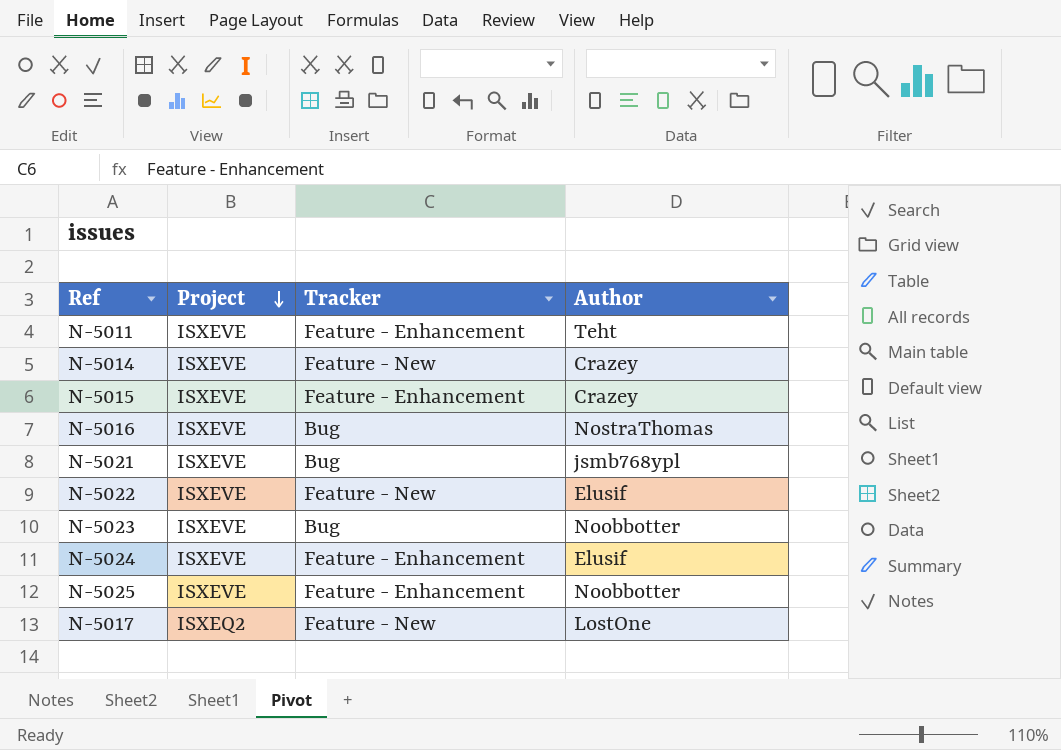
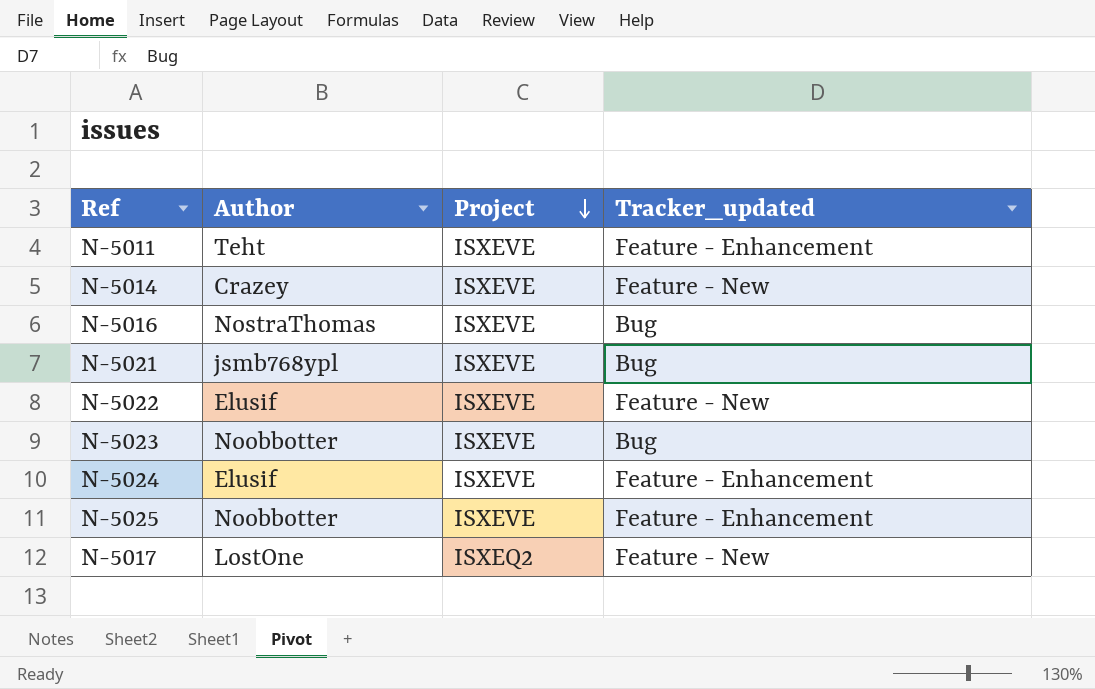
column Author | position: 4 -> 2
column name: Tracker -> Tracker_updated
row N-5015: ISXEVE | Feature - Enhancement | Crazey -> none

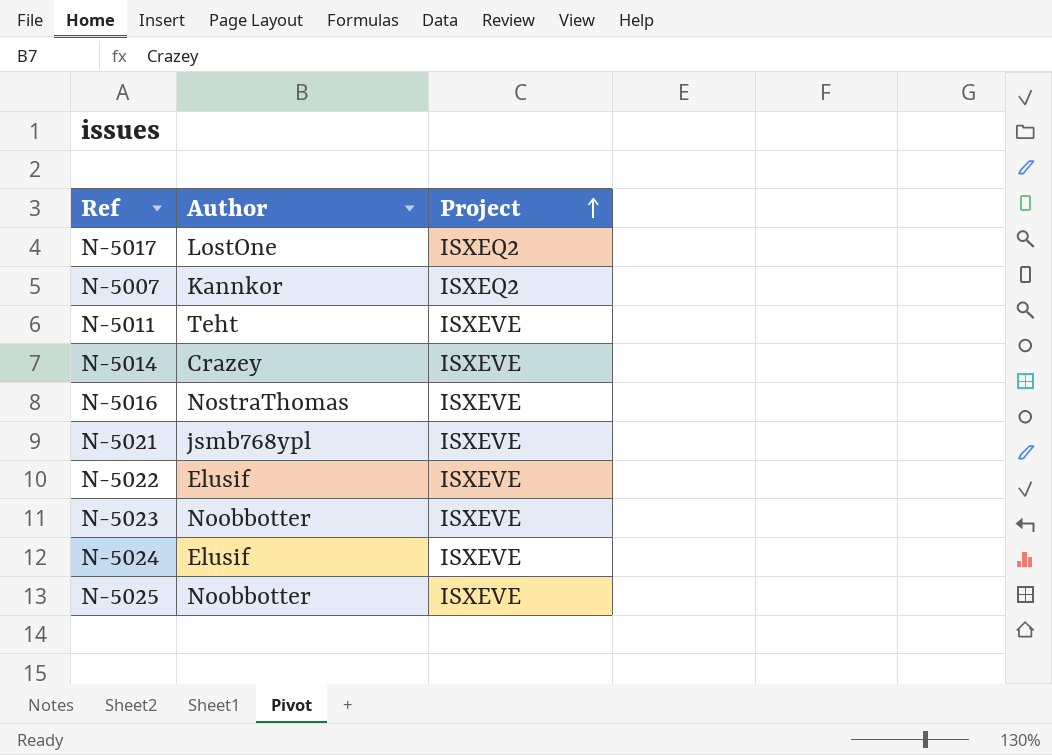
row order: Project descending -> Project ascending
column Tracker_updated | position: 4 -> none
row N-5007: none -> Kannkor | ISXEQ2

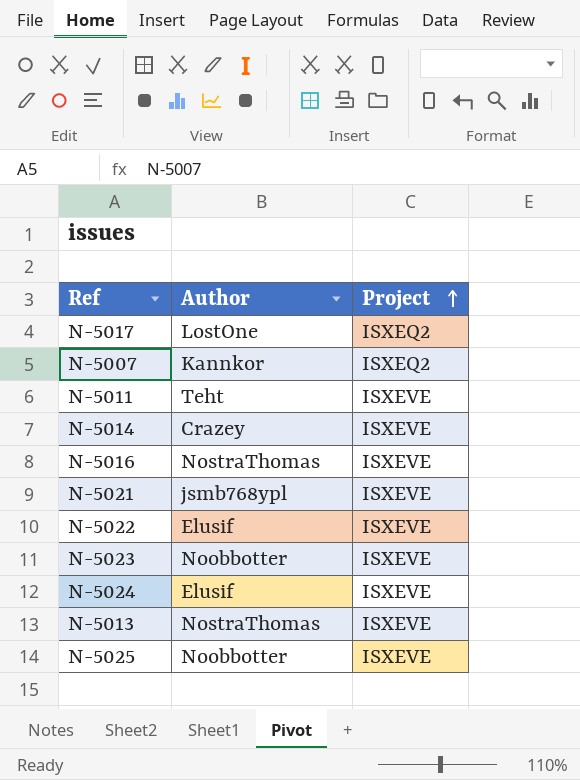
row N-5013: none -> NostraThomas | ISXEVE

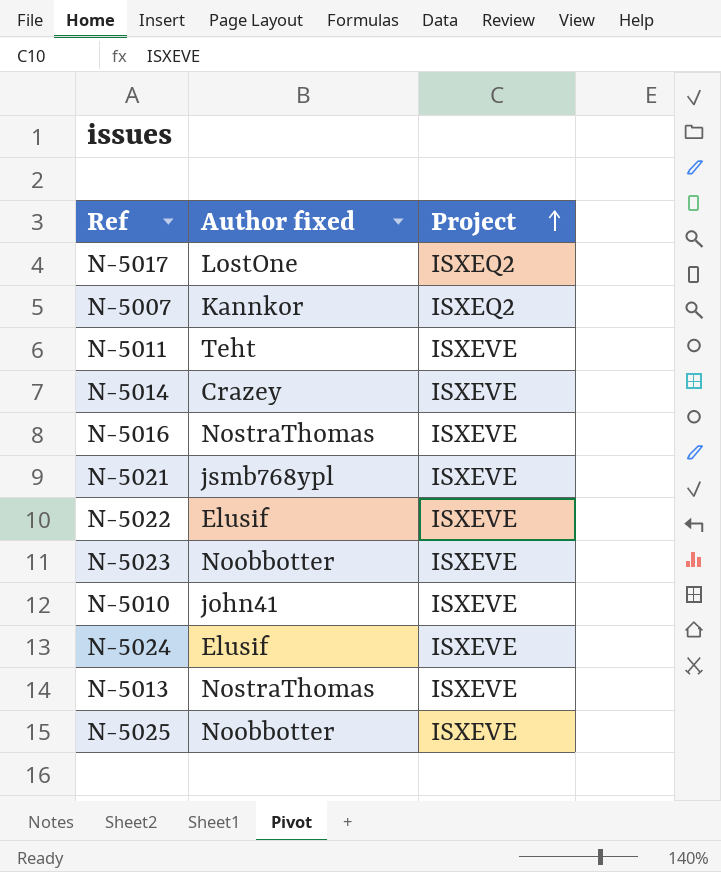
column name: Author -> Author fixed
row N-5010: none -> john41 | ISXEVE

